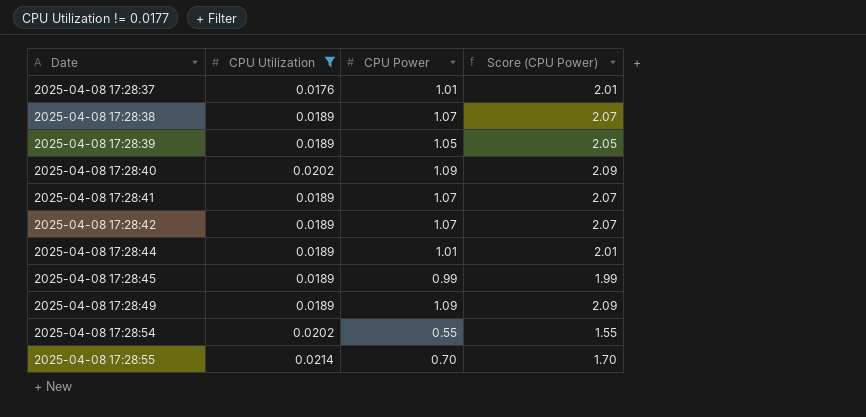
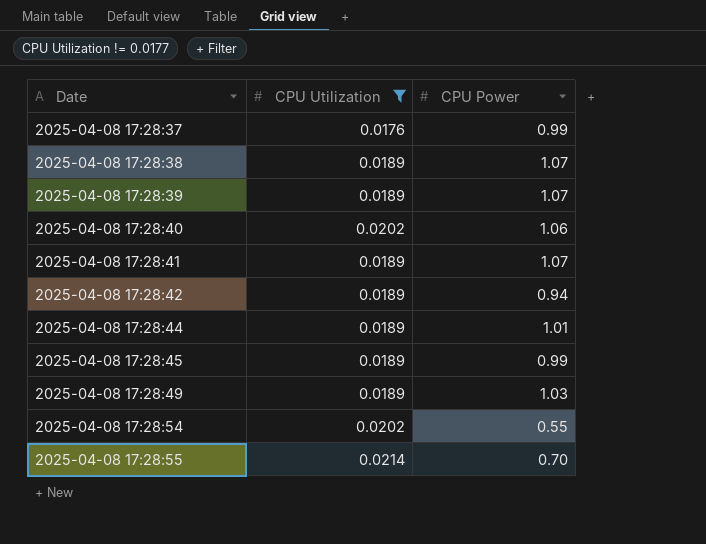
column Score (CPU Power) | formula: [CPU Power] + 1 -> none
2025-04-08 17:28:37 | CPU Power: 1.01 -> 0.99
2025-04-08 17:28:39 | CPU Power: 1.05 -> 1.07
2025-04-08 17:28:40 | CPU Power: 1.09 -> 1.06
2025-04-08 17:28:42 | CPU Power: 1.07 -> 0.94
2025-04-08 17:28:49 | CPU Power: 1.09 -> 1.03

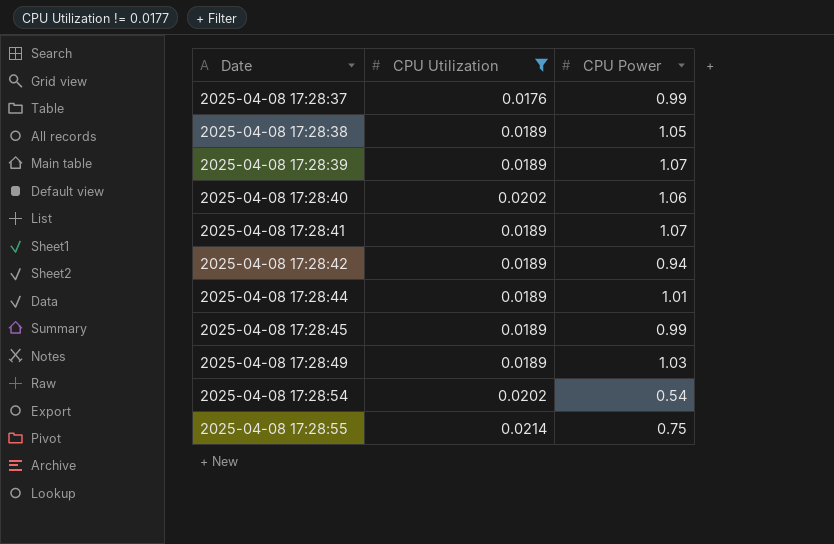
2025-04-08 17:28:38 | CPU Power: 1.07 -> 1.05
2025-04-08 17:28:54 | CPU Power: 0.55 -> 0.54
2025-04-08 17:28:55 | CPU Power: 0.70 -> 0.75

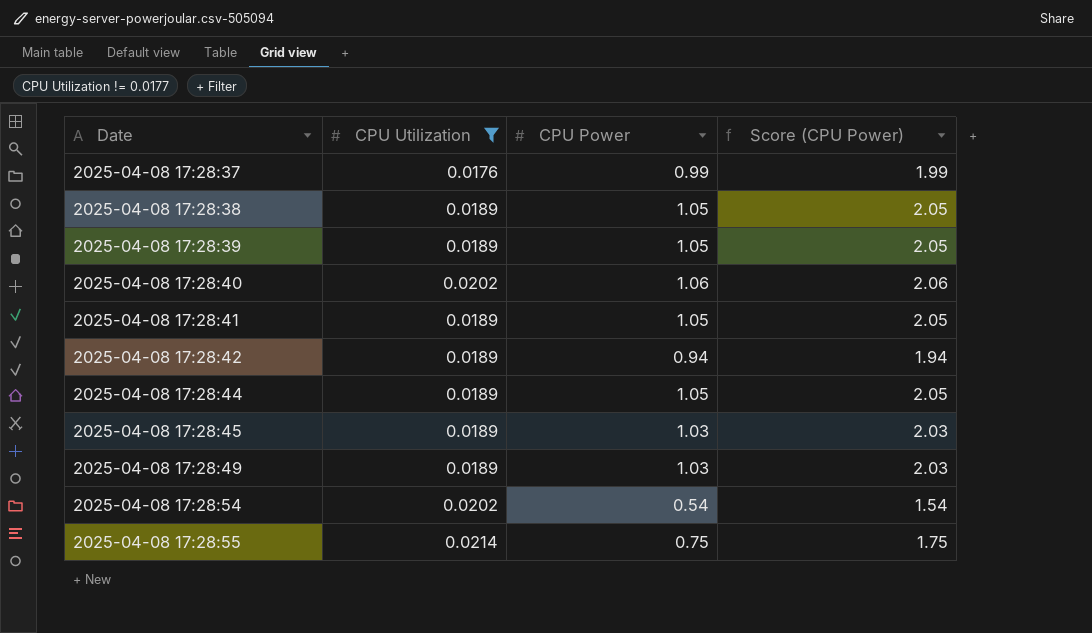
column Score (CPU Power) | formula: none -> [CPU Power] + 1
2025-04-08 17:28:39 | CPU Power: 1.07 -> 1.05
2025-04-08 17:28:41 | CPU Power: 1.07 -> 1.05
2025-04-08 17:28:44 | CPU Power: 1.01 -> 1.05
2025-04-08 17:28:45 | CPU Power: 0.99 -> 1.03

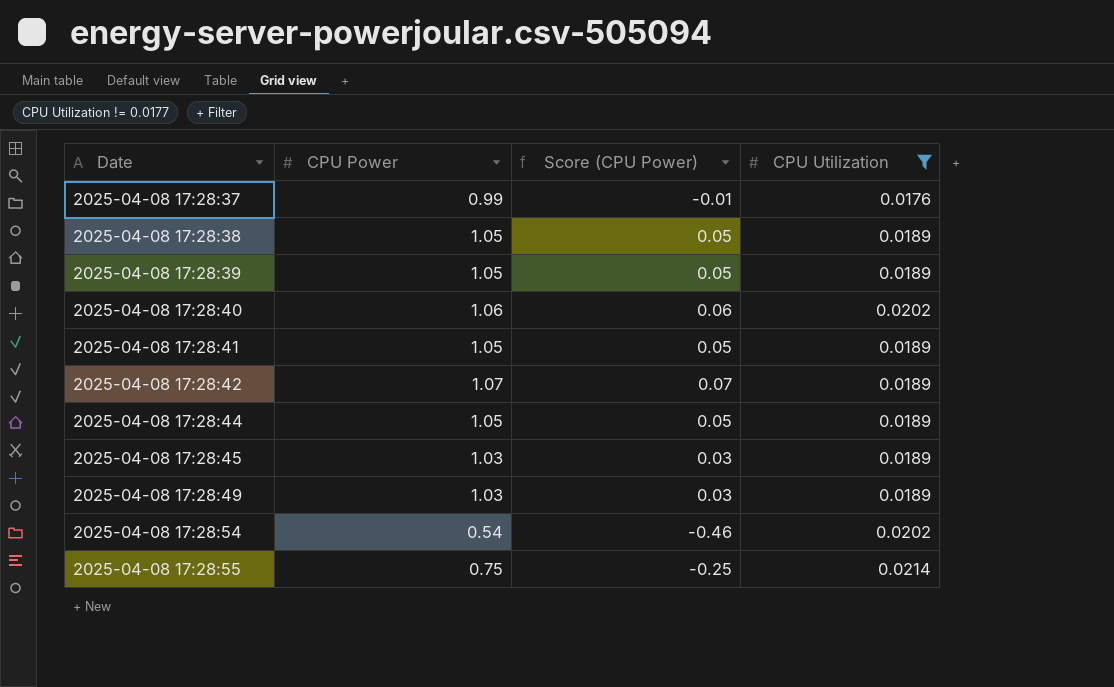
column Score (CPU Power) | formula: [CPU Power] + 1 -> [CPU Power] - 1
column CPU Utilization | position: 2 -> 4
2025-04-08 17:28:42 | CPU Power: 0.94 -> 1.07

